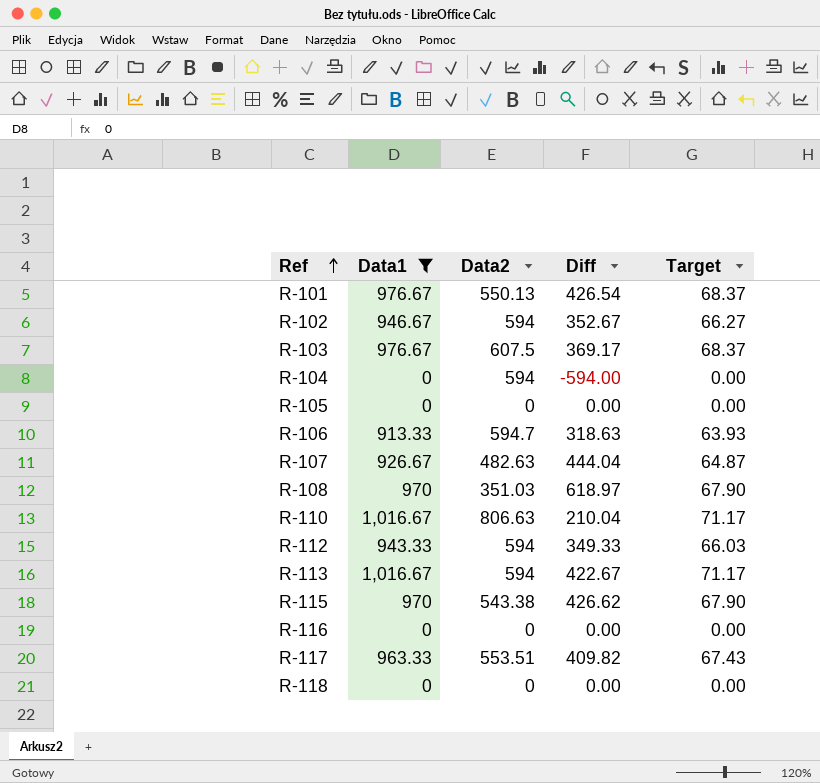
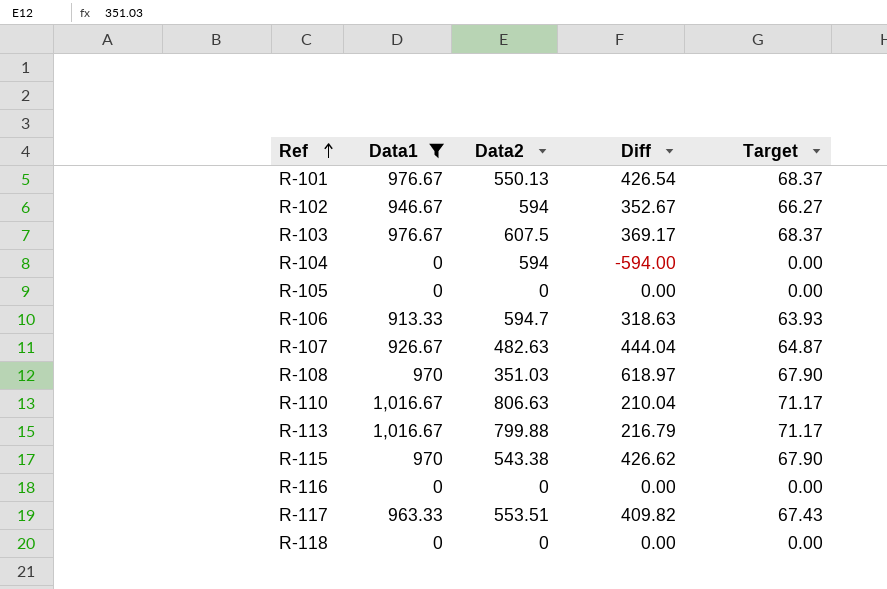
row R-112: 943.33 | 594 | 349.33 | 66.03 -> none
R-113 | Data2: 594 -> 799.88
R-113 | Diff: 422.67 -> 216.79

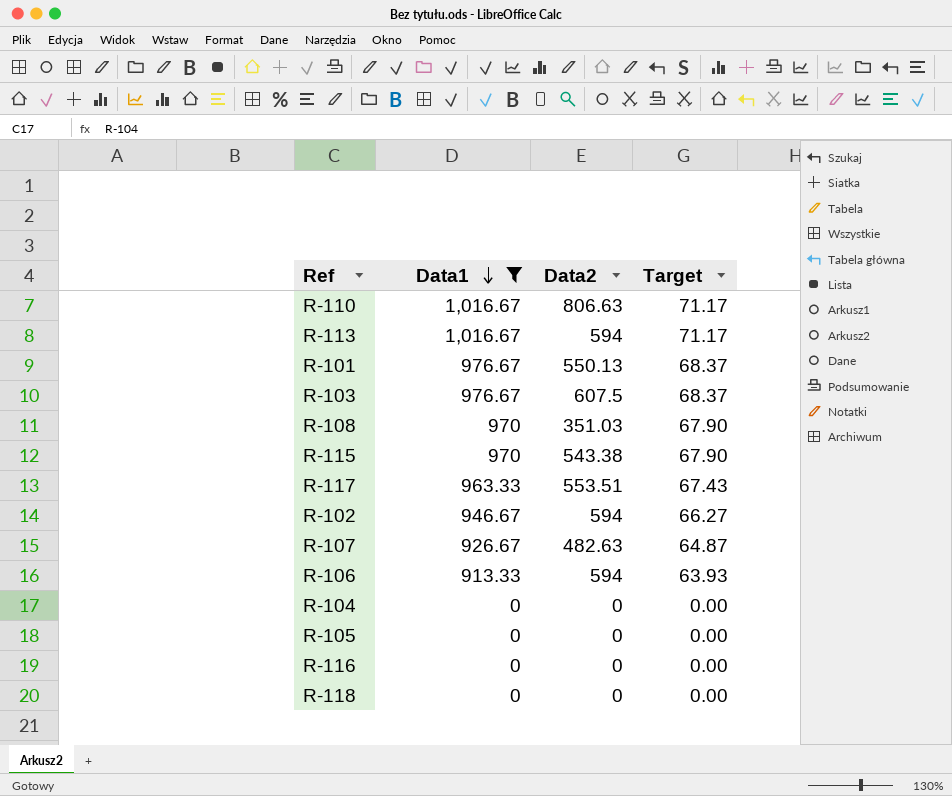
row order: Ref ascending -> Data1 descending
column Diff | formula: [Data1] - [Data2] -> none
R-113 | Data2: 799.88 -> 594
R-106 | Data2: 594.7 -> 594
R-104 | Data2: 594 -> 0

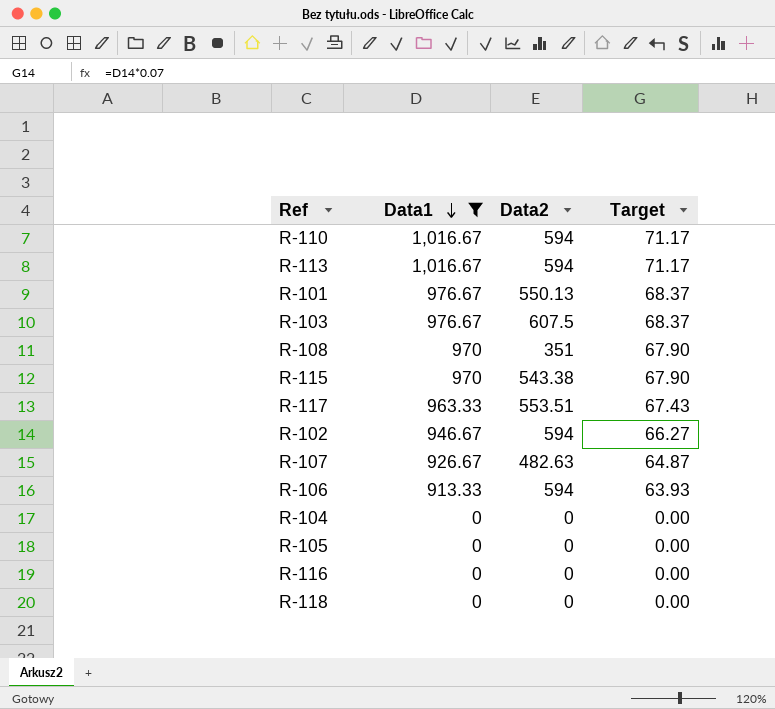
R-110 | Data2: 806.63 -> 594
R-108 | Data2: 351.03 -> 351

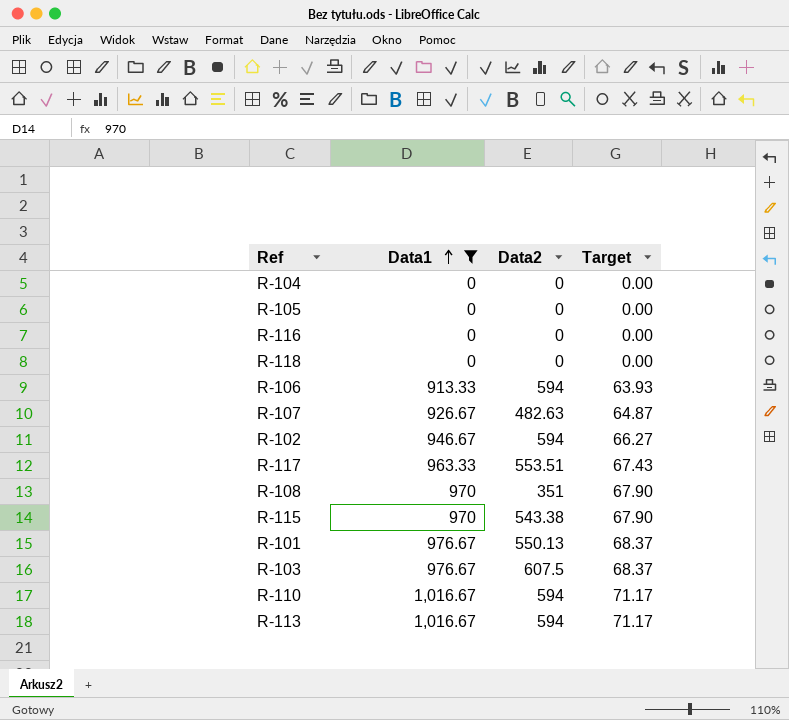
row order: Data1 descending -> Data1 ascending

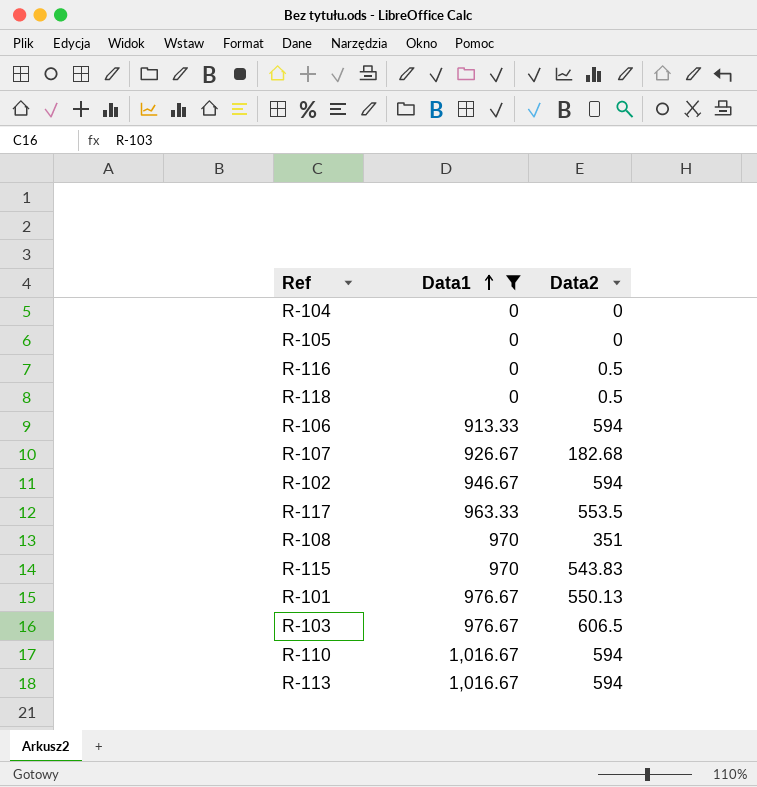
column Target | formula: [Data1] * 0.07 -> none
R-116 | Data2: 0 -> 0.5
R-118 | Data2: 0 -> 0.5
R-107 | Data2: 482.63 -> 182.68
R-117 | Data2: 553.51 -> 553.5
R-115 | Data2: 543.38 -> 543.83
R-103 | Data2: 607.5 -> 606.5

